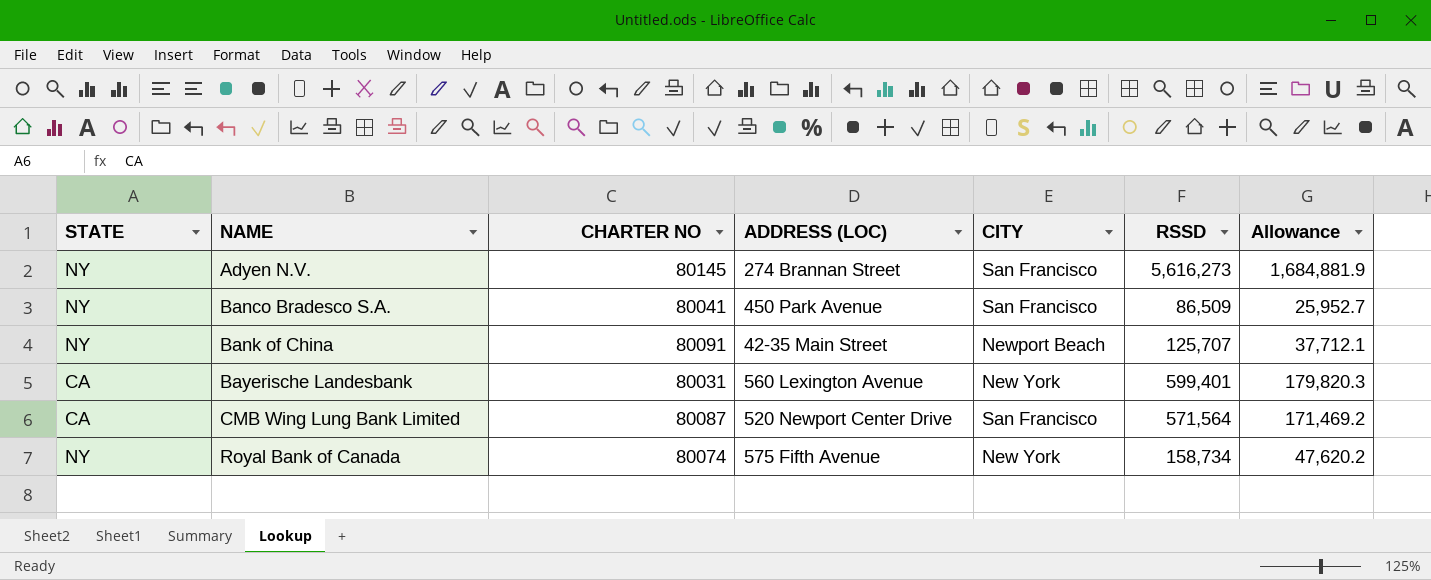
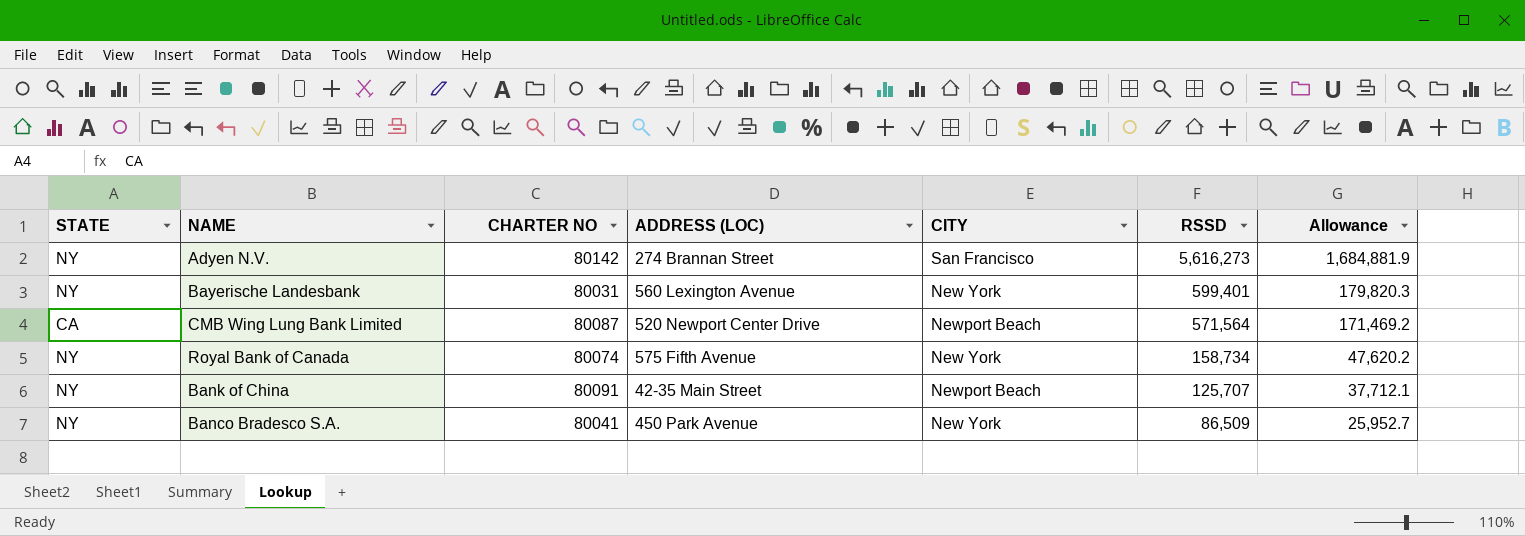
row order: NAME ascending -> RSSD descending
Adyen N.V. | CHARTER NO: 80145 -> 80142
Bayerische Landesbank | STATE: CA -> NY
CMB Wing Lung Bank Limited | CITY: San Francisco -> Newport Beach
Banco Bradesco S.A. | CITY: San Francisco -> New York

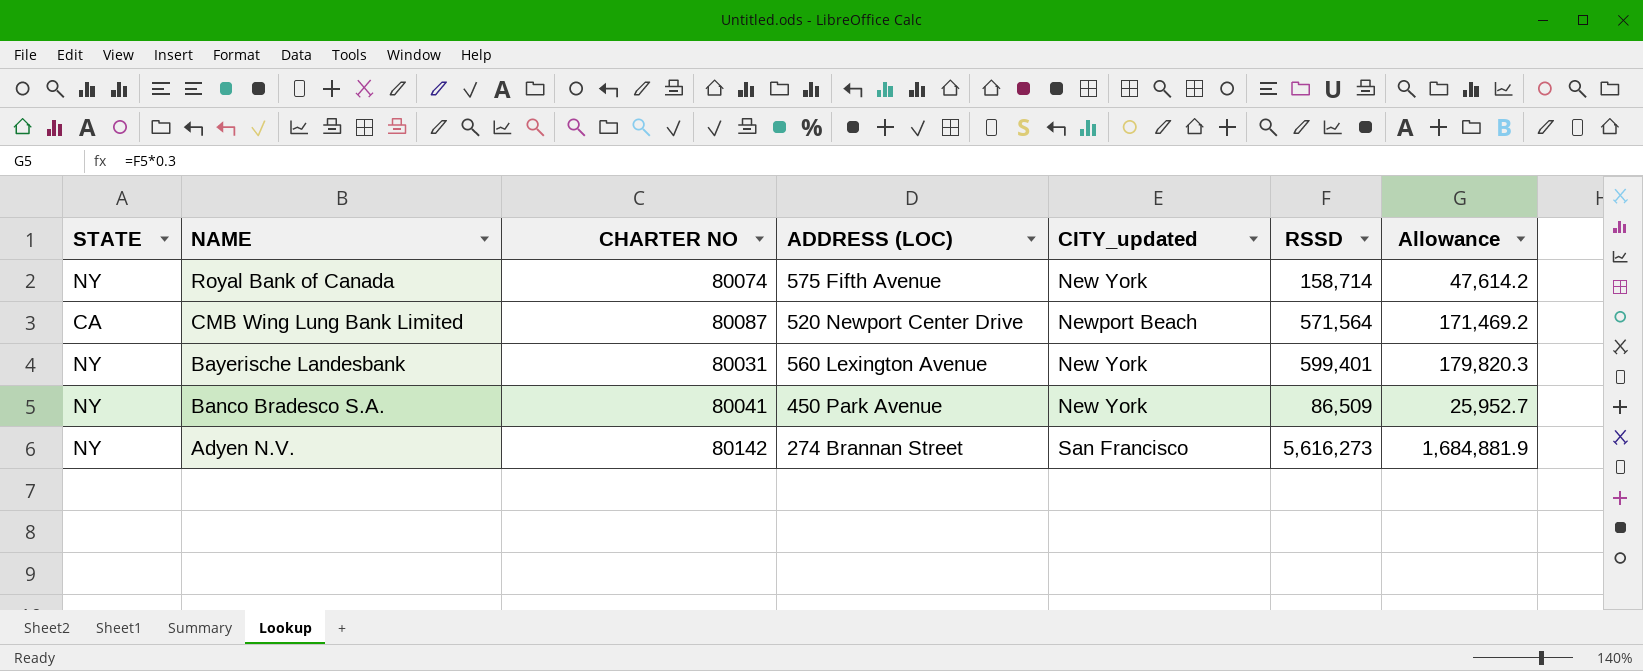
row order: RSSD descending -> NAME descending
column name: CITY -> CITY_updated
row Bank of China: NY | 80091 | 42-35 Main Street | Newport Beach | 125,707 | 37,712.1 -> none
Royal Bank of Canada | RSSD: 158,734 -> 158,714
Royal Bank of Canada | Allowance: 47,620.2 -> 47,614.2

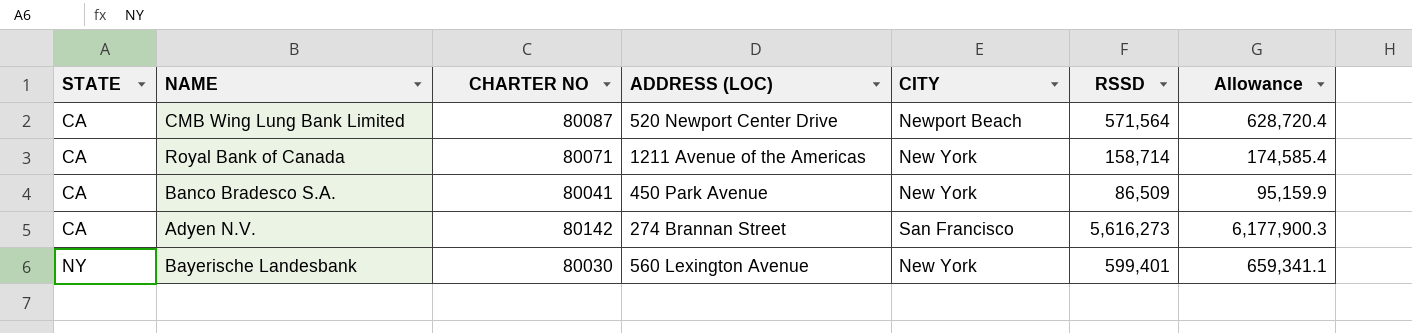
row order: NAME descending -> STATE ascending
column name: CITY_updated -> CITY
column Allowance | formula: [RSSD] * 0.3 -> [RSSD] * 1.1
Royal Bank of Canada | STATE: NY -> CA
Royal Bank of Canada | CHARTER NO: 80074 -> 80071
Royal Bank of Canada | ADDRESS (LOC): 575 Fifth Avenue -> 1211 Avenue of the Americas
Banco Bradesco S.A. | STATE: NY -> CA
Adyen N.V. | STATE: NY -> CA
Bayerische Landesbank | CHARTER NO: 80031 -> 80030

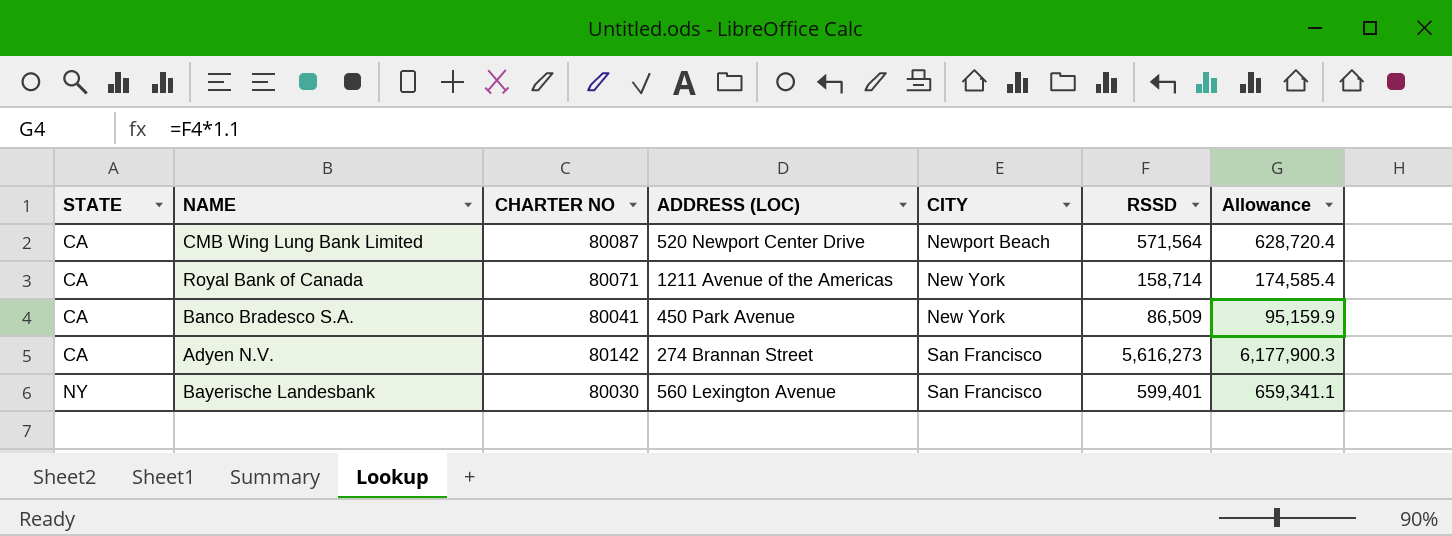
Bayerische Landesbank | CITY: New York -> San Francisco

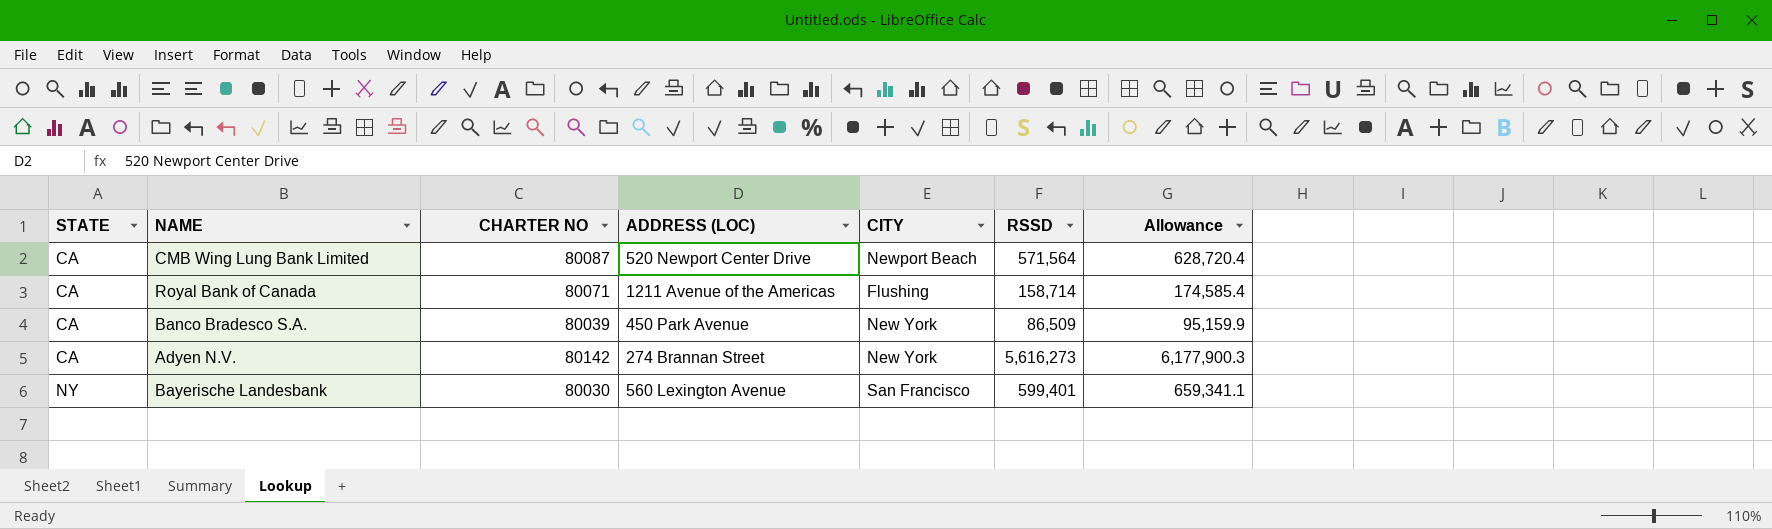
Royal Bank of Canada | CITY: New York -> Flushing
Banco Bradesco S.A. | CHARTER NO: 80041 -> 80039
Adyen N.V. | CITY: San Francisco -> New York

